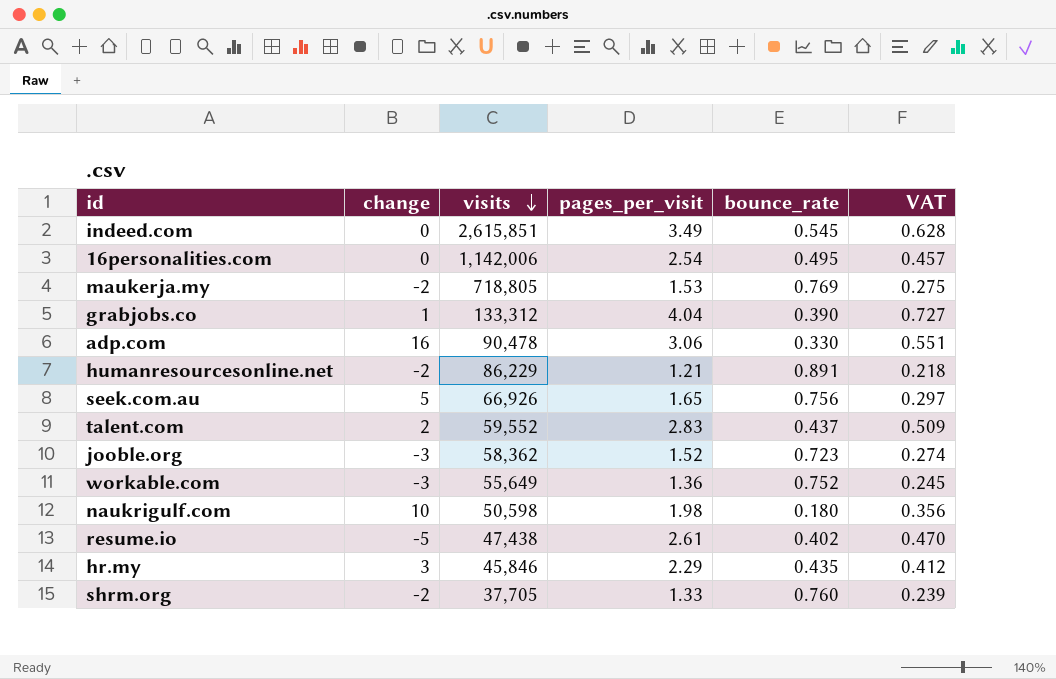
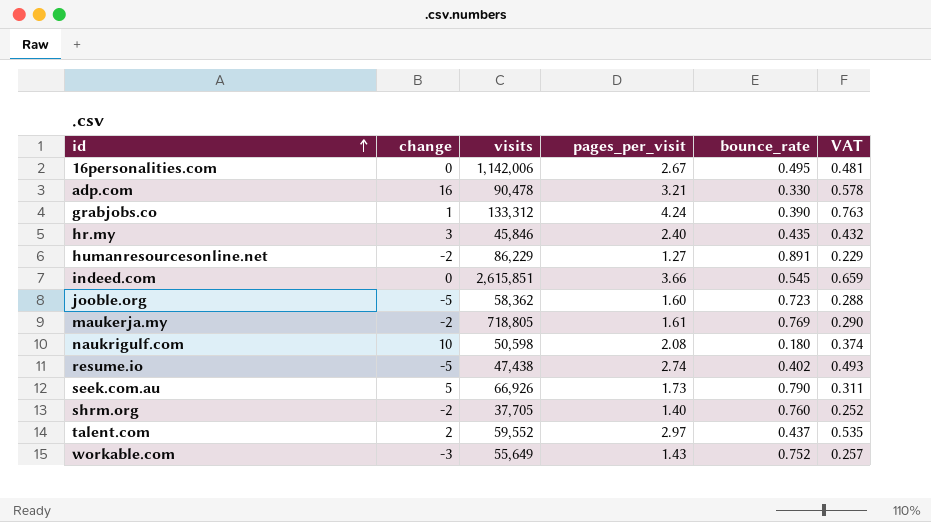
row order: visits descending -> id ascending
16personalities.com | pages_per_visit: 2.54 -> 2.67
16personalities.com | VAT: 0.457 -> 0.481
adp.com | pages_per_visit: 3.06 -> 3.21
adp.com | VAT: 0.551 -> 0.578
grabjobs.co | pages_per_visit: 4.04 -> 4.24
grabjobs.co | VAT: 0.727 -> 0.763
hr.my | pages_per_visit: 2.29 -> 2.40
hr.my | VAT: 0.412 -> 0.432
humanresourcesonline.net | pages_per_visit: 1.21 -> 1.27
humanresourcesonline.net | VAT: 0.218 -> 0.229
indeed.com | pages_per_visit: 3.49 -> 3.66
indeed.com | VAT: 0.628 -> 0.659
jooble.org | change: -3 -> -5
jooble.org | pages_per_visit: 1.52 -> 1.60
jooble.org | VAT: 0.274 -> 0.288
maukerja.my | pages_per_visit: 1.53 -> 1.61
maukerja.my | VAT: 0.275 -> 0.290
naukrigulf.com | pages_per_visit: 1.98 -> 2.08
naukrigulf.com | VAT: 0.356 -> 0.374
resume.io | pages_per_visit: 2.61 -> 2.74
resume.io | VAT: 0.470 -> 0.493
seek.com.au | pages_per_visit: 1.65 -> 1.73
seek.com.au | bounce_rate: 0.756 -> 0.790
seek.com.au | VAT: 0.297 -> 0.311
shrm.org | pages_per_visit: 1.33 -> 1.40
shrm.org | VAT: 0.239 -> 0.252
talent.com | pages_per_visit: 2.83 -> 2.97
talent.com | VAT: 0.509 -> 0.535
workable.com | pages_per_visit: 1.36 -> 1.43
workable.com | VAT: 0.245 -> 0.257

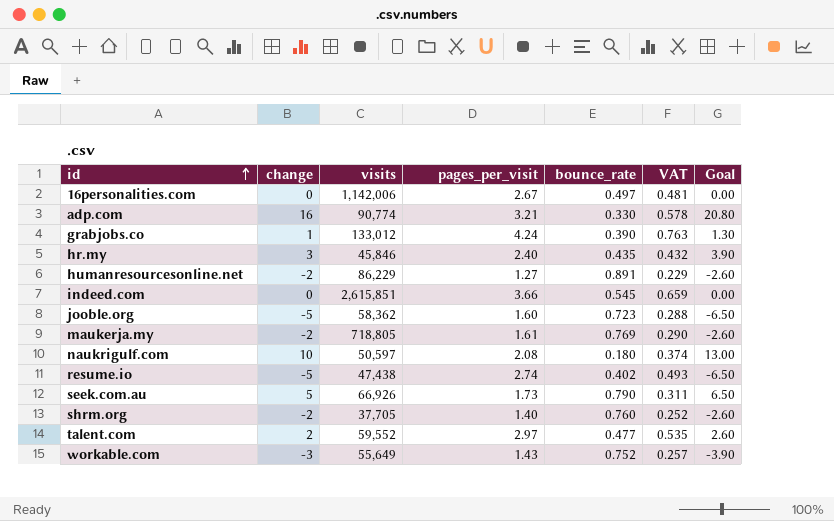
column Goal | formula: none -> [change] * 1.3
16personalities.com | bounce_rate: 0.495 -> 0.497
adp.com | visits: 90,478 -> 90,774
grabjobs.co | visits: 133,312 -> 133,012
naukrigulf.com | visits: 50,598 -> 50,597
talent.com | bounce_rate: 0.437 -> 0.477

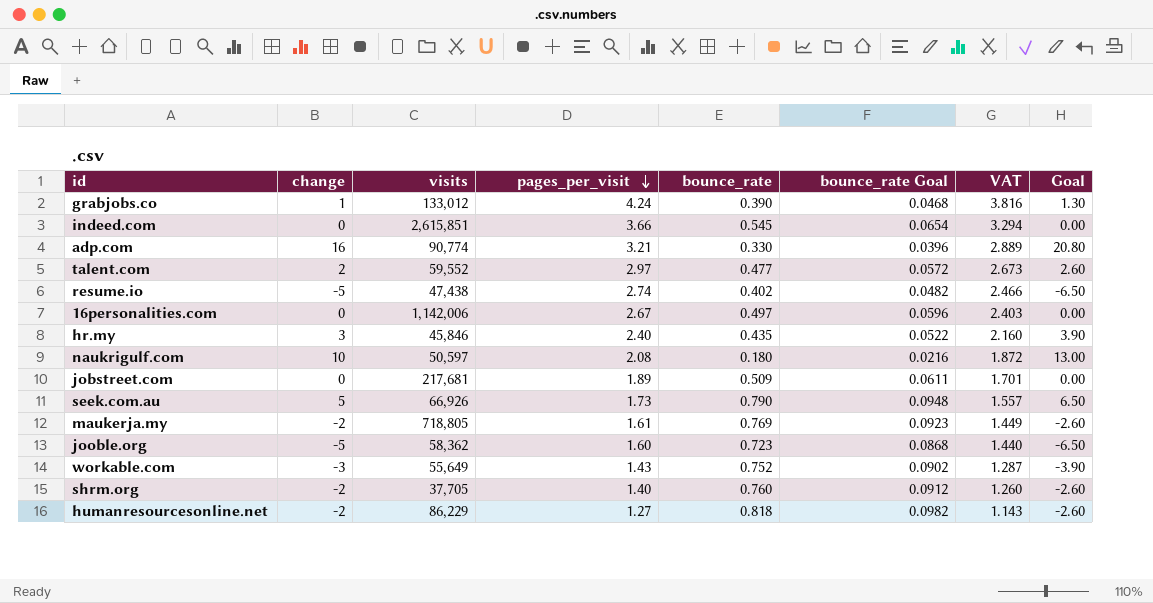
row order: id ascending -> pages_per_visit descending
column bounce_rate Goal | formula: none -> [bounce_rate] * 0.12
column VAT | formula: [pages_per_visit] * 0.18 -> [pages_per_visit] * 0.9
row jobstreet.com: none -> 0 | 217,681 | 1.89 | 0.509 | 0.0611 | 1.701 | 0.00
humanresourcesonline.net | bounce_rate: 0.891 -> 0.818

